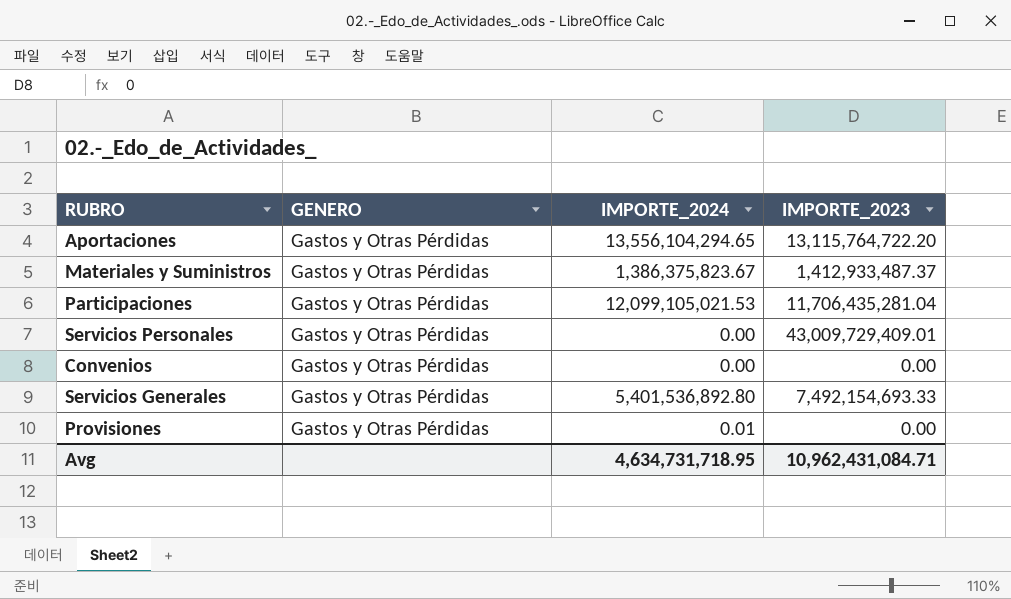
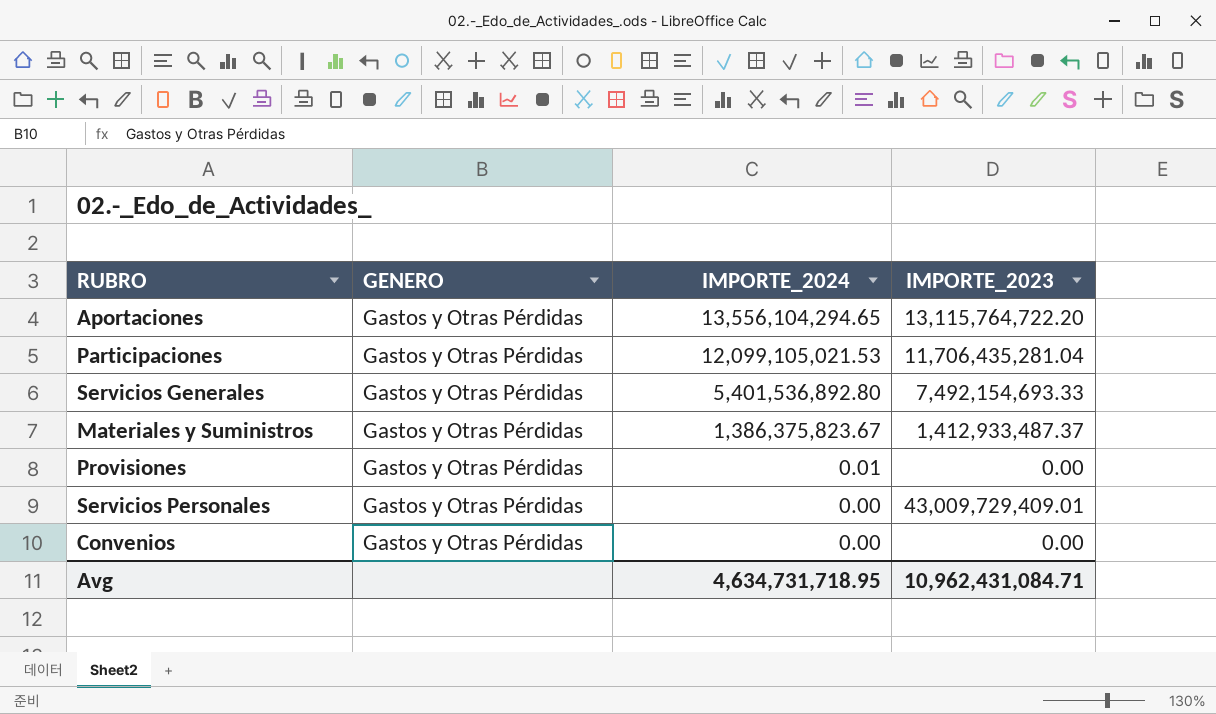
row order: none -> IMPORTE_2024 descending

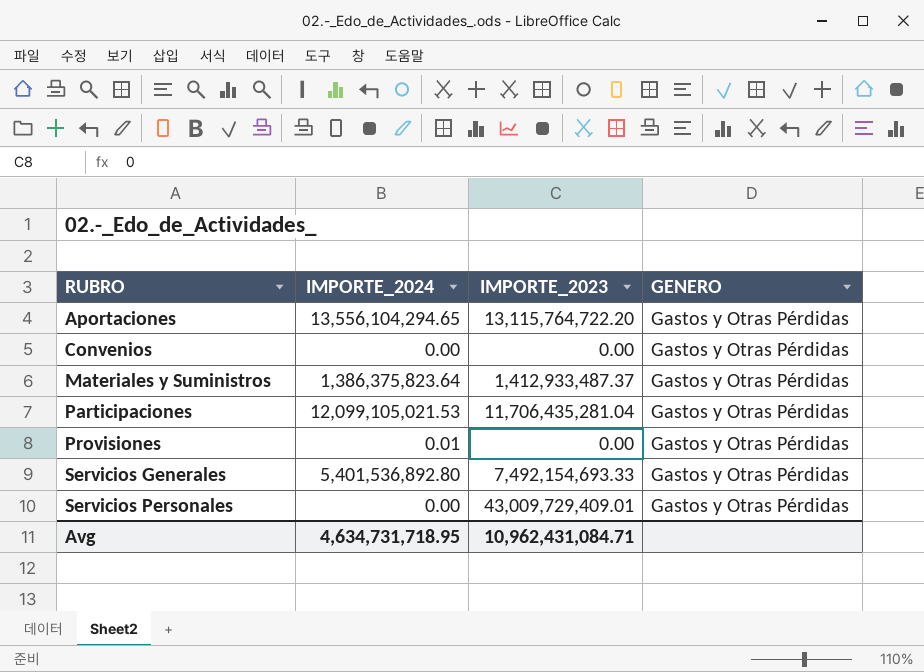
row order: IMPORTE_2024 descending -> RUBRO ascending
column GENERO | position: 2 -> 4
Materiales y Suministros | IMPORTE_2024: 1,386,375,823.67 -> 1,386,375,823.64

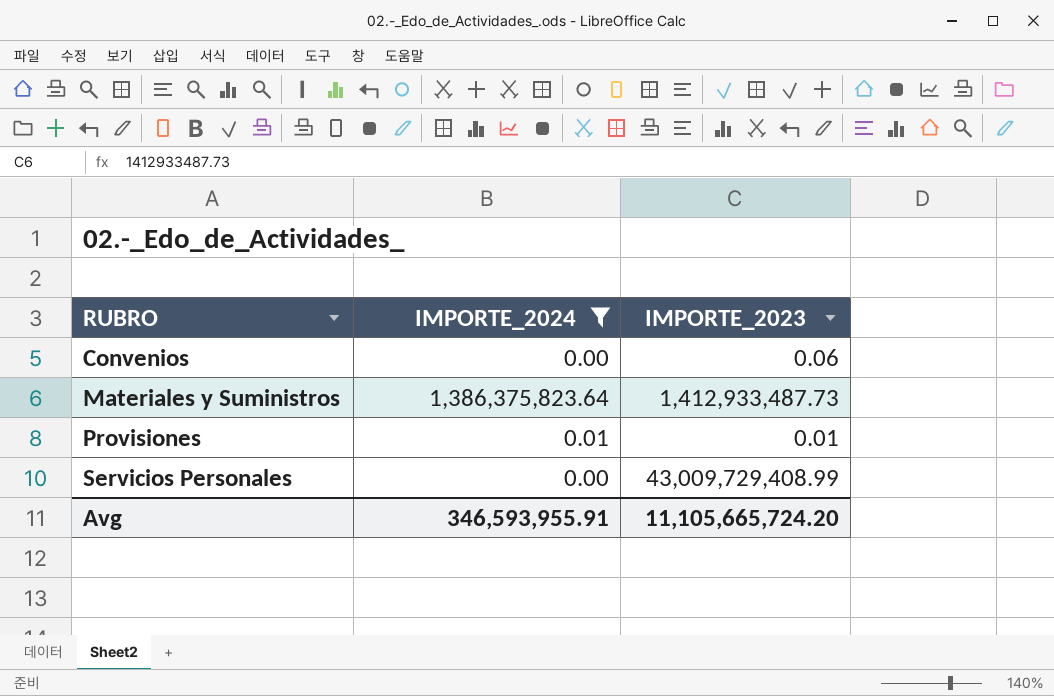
filter: none -> IMPORTE_2024 <= 1,386,375,823.64
column GENERO | position: 4 -> none
Convenios | IMPORTE_2023: 0.00 -> 0.06
Materiales y Suministros | IMPORTE_2023: 1,412,933,487.37 -> 1,412,933,487.73
Provisiones | IMPORTE_2023: 0.00 -> 0.01
Servicios Personales | IMPORTE_2023: 43,009,729,409.01 -> 43,009,729,408.99
Avg | IMPORTE_2024: 4,634,731,718.95 -> 346,593,955.91
Avg | IMPORTE_2023: 10,962,431,084.71 -> 11,105,665,724.20

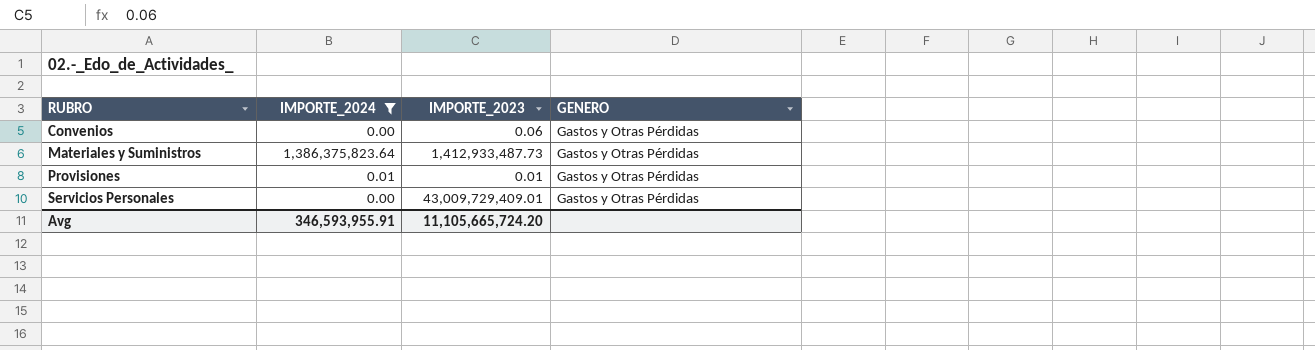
column GENERO | position: none -> 4
Servicios Personales | IMPORTE_2023: 43,009,729,408.99 -> 43,009,729,409.01

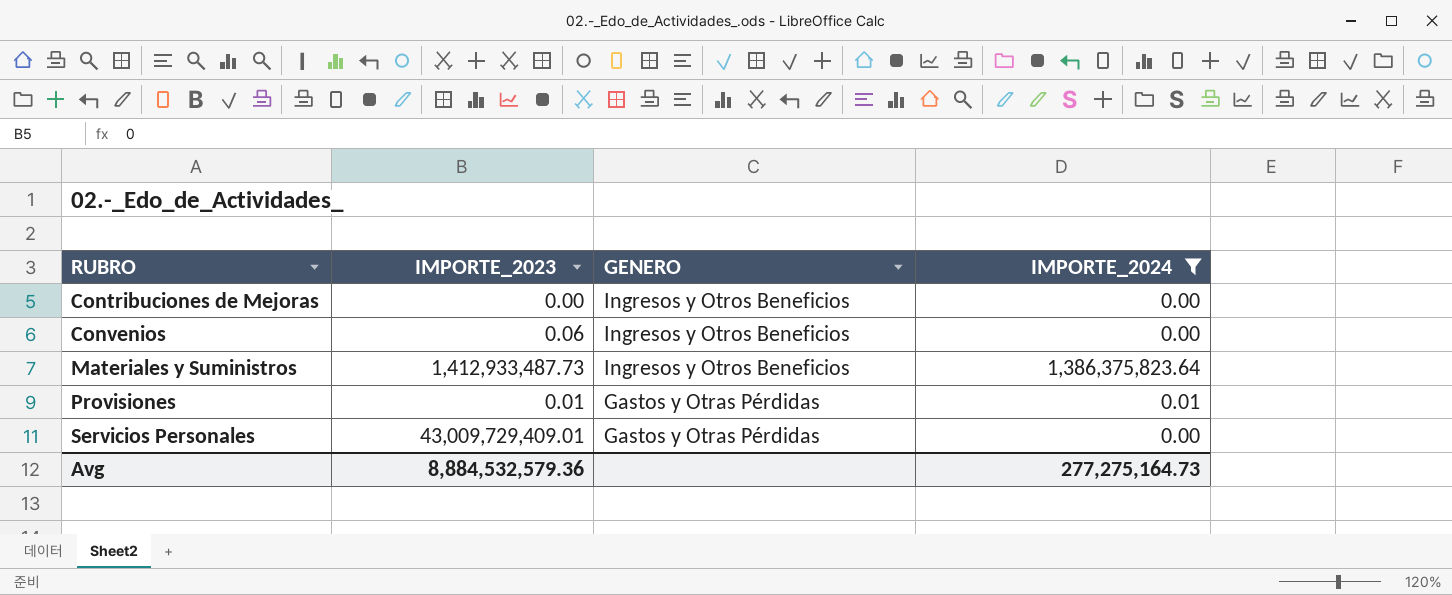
column IMPORTE_2024 | position: 2 -> 4
row Contribuciones de Mejoras: none -> 0.00 | Ingresos y Otros Beneficios | 0.00
Convenios | GENERO: Gastos y Otras Pérdidas -> Ingresos y Otros Beneficios
Materiales y Suministros | GENERO: Gastos y Otras Pérdidas -> Ingresos y Otros Beneficios
Avg | IMPORTE_2023: 11,105,665,724.20 -> 8,884,532,579.36
Avg | IMPORTE_2024: 346,593,955.91 -> 277,275,164.73

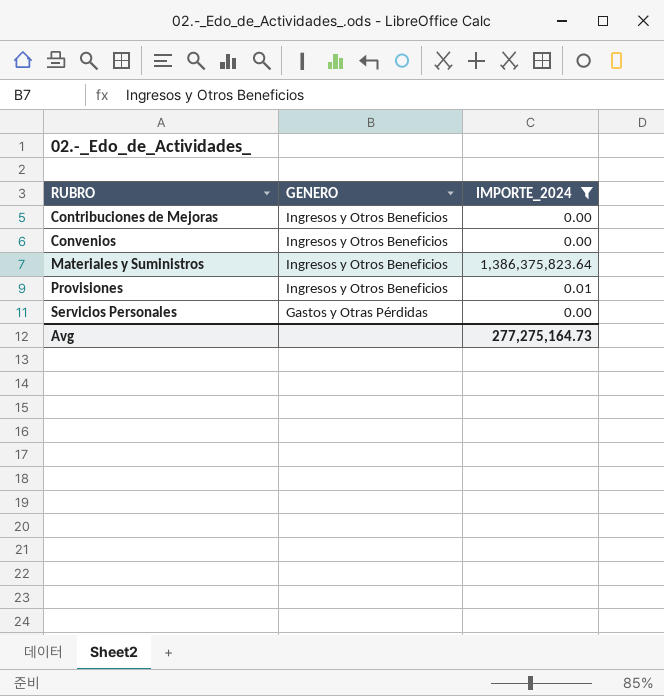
column IMPORTE_2023 | position: 2 -> none
Provisiones | GENERO: Gastos y Otras Pérdidas -> Ingresos y Otros Beneficios

